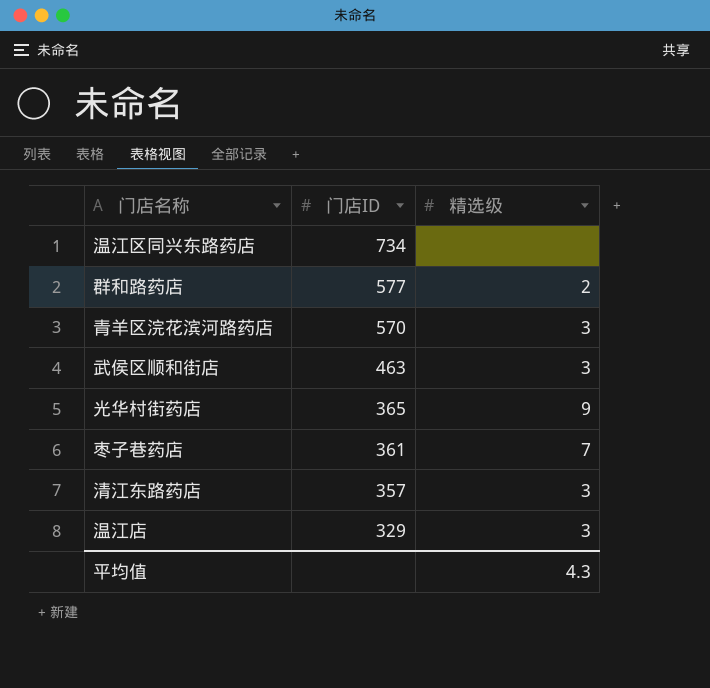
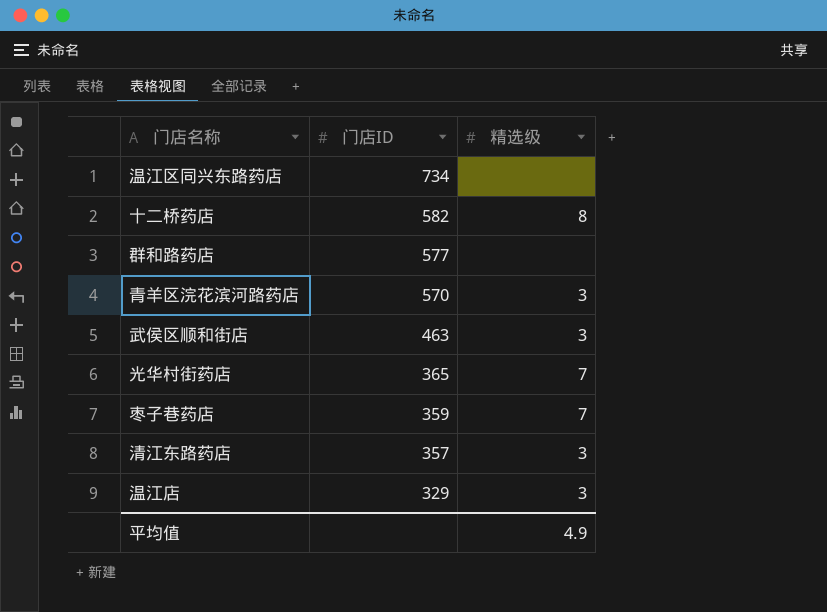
row 十二桥药店: none -> 582 | 8
群和路药店 | 精选级: 2 -> none
光华村街药店 | 精选级: 9 -> 7
枣子巷药店 | 门店ID: 361 -> 359
平均值 | 精选级: 4.3 -> 4.9

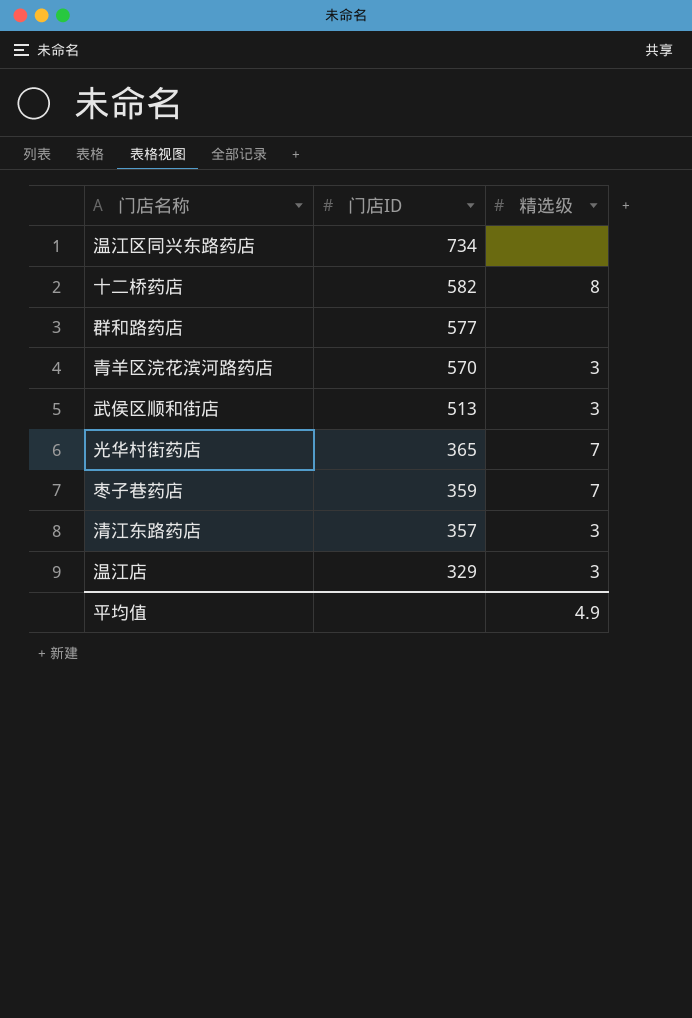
武侯区顺和街店 | 门店ID: 463 -> 513

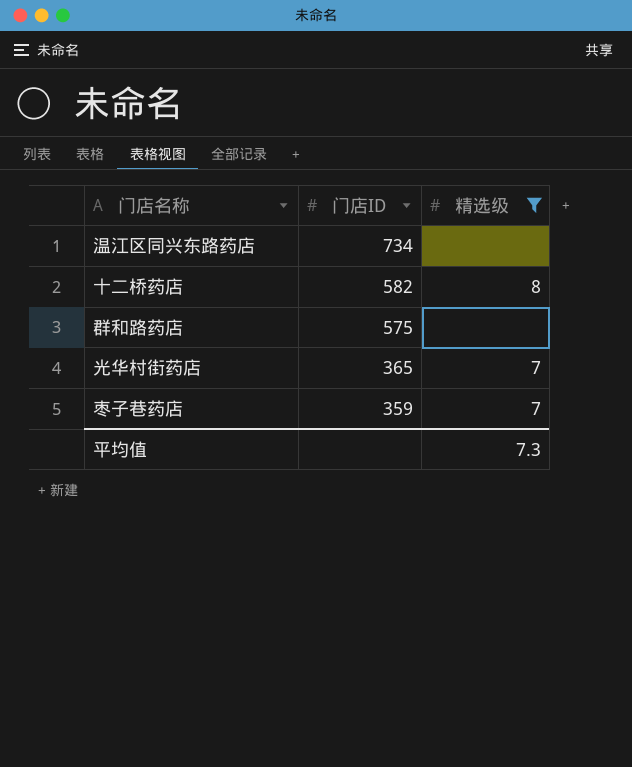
filter: none -> 精选级 != 3
群和路药店 | 门店ID: 577 -> 575
平均值 | 精选级: 4.9 -> 7.3

